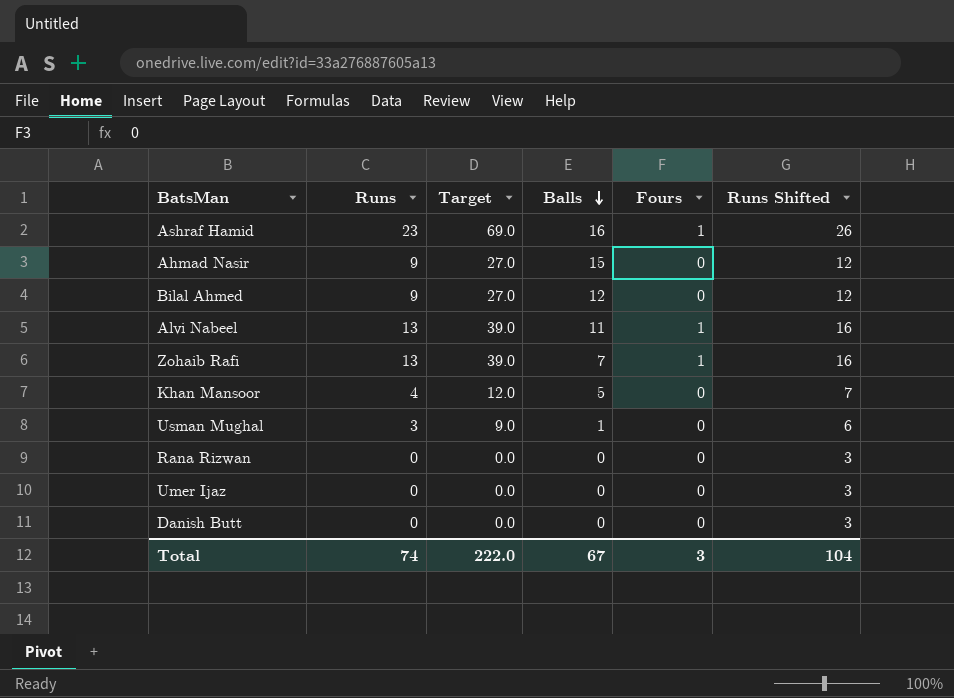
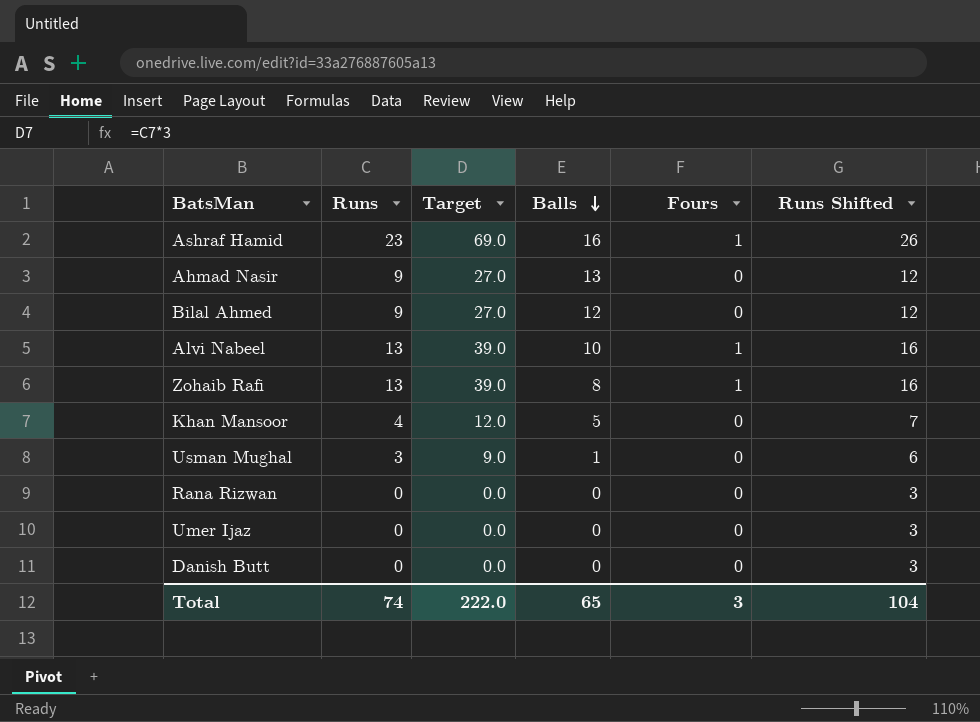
Ahmad Nasir | Balls: 15 -> 13
Alvi Nabeel | Balls: 11 -> 10
Zohaib Rafi | Balls: 7 -> 8
Total | Balls: 67 -> 65

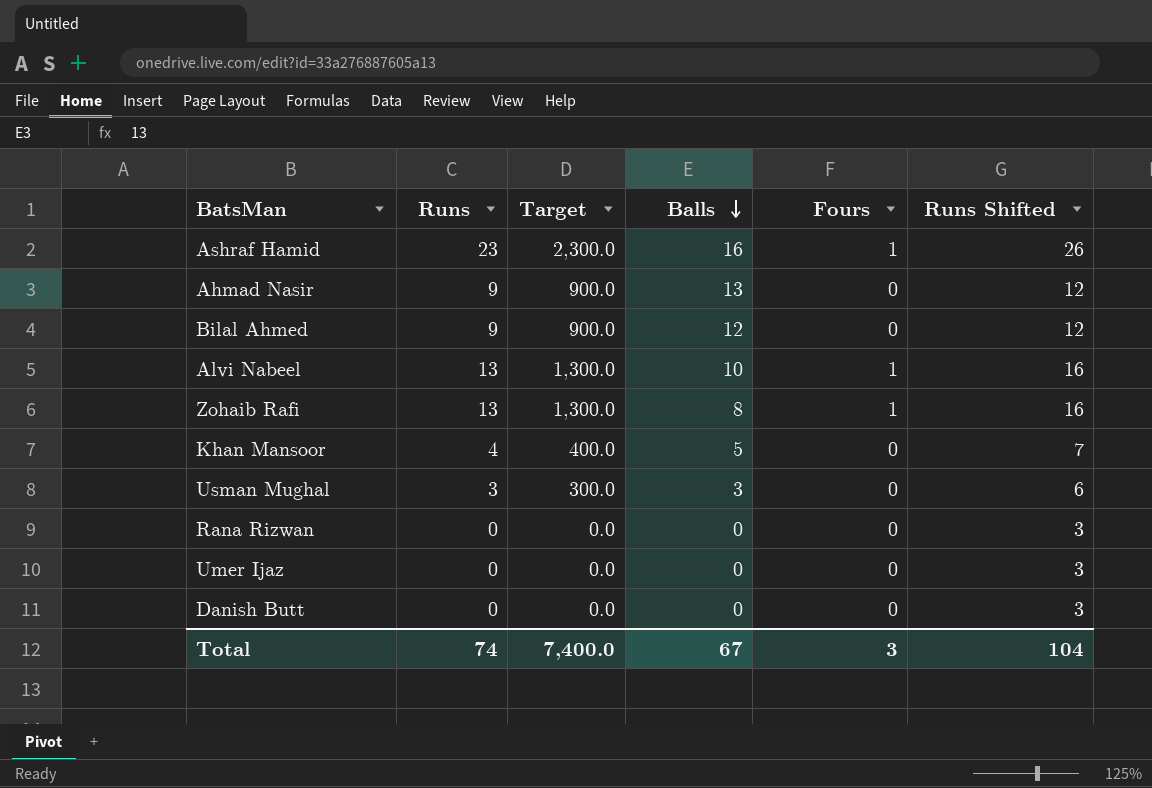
column Target | formula: [Runs] * 3 -> [Runs] * 100
Usman Mughal | Balls: 1 -> 3
Total | Target: 222.0 -> 7,400.0
Total | Balls: 65 -> 67

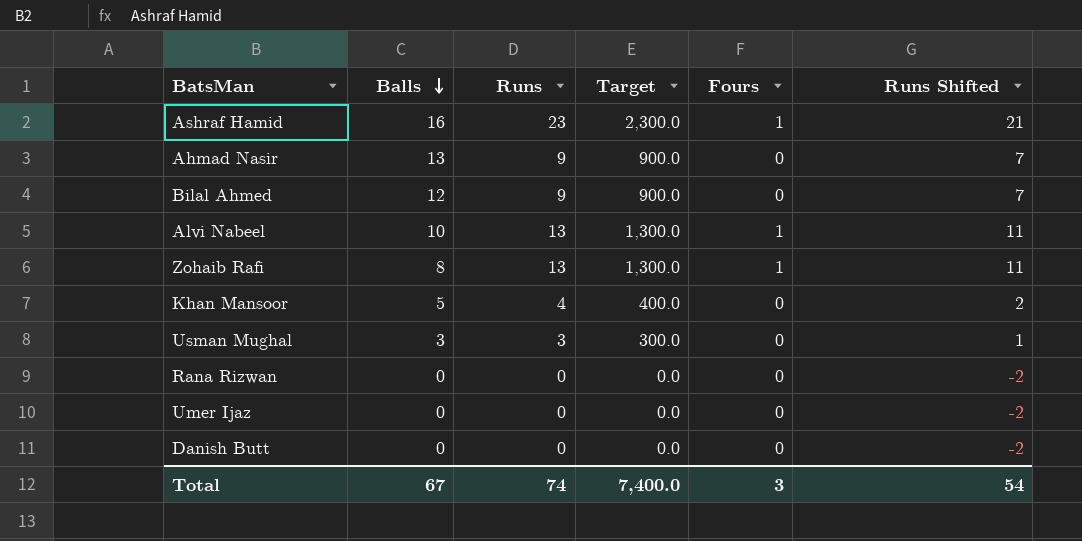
column Balls | position: 4 -> 2
column Runs Shifted | formula: [Runs] + 3 -> [Runs] - 2
Total | Runs Shifted: 104 -> 54

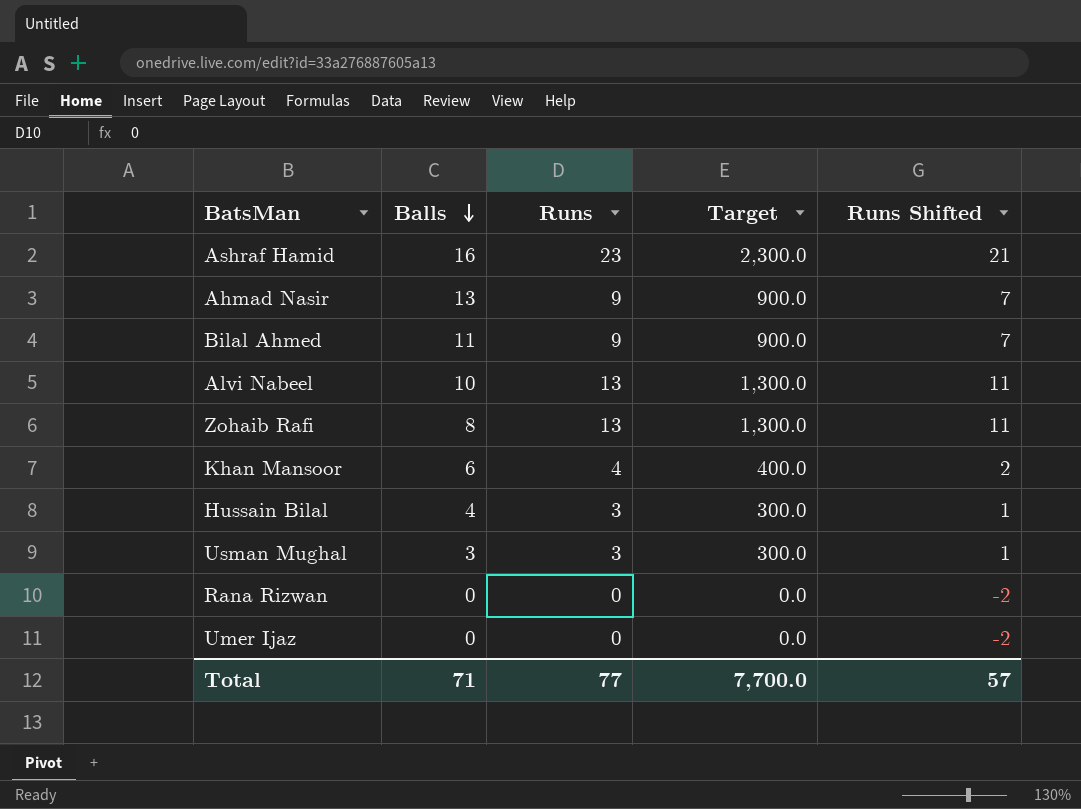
column Fours | position: 5 -> none
row Danish Butt: 0 | 0 | 0.0 | 0 | -2 -> none
Bilal Ahmed | Balls: 12 -> 11
Khan Mansoor | Balls: 5 -> 6
row Hussain Bilal: none -> 4 | 3 | 300.0 | 1
Total | Balls: 67 -> 71
Total | Runs: 74 -> 77
Total | Target: 7,400.0 -> 7,700.0
Total | Runs Shifted: 54 -> 57

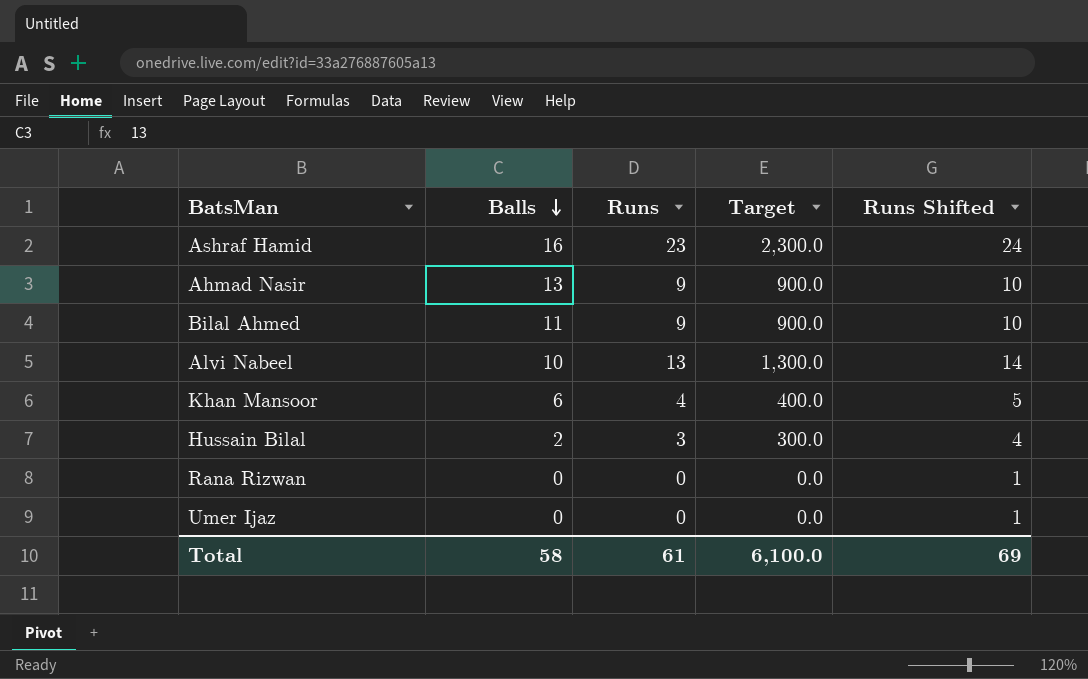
column Runs Shifted | formula: [Runs] - 2 -> [Runs] + 1
row Zohaib Rafi: 8 | 13 | 1,300.0 | 11 -> none
row Usman Mughal: 3 | 3 | 300.0 | 1 -> none
Hussain Bilal | Balls: 4 -> 2
Total | Balls: 71 -> 58
Total | Runs: 77 -> 61
Total | Target: 7,700.0 -> 6,100.0
Total | Runs Shifted: 57 -> 69

